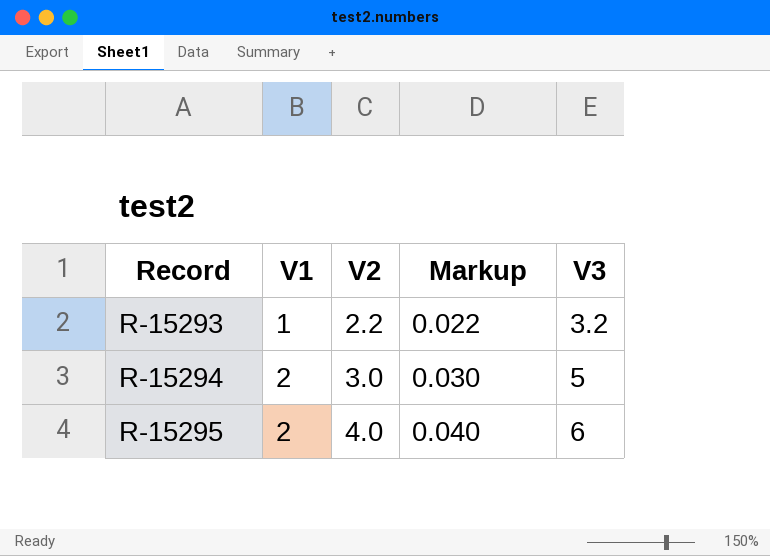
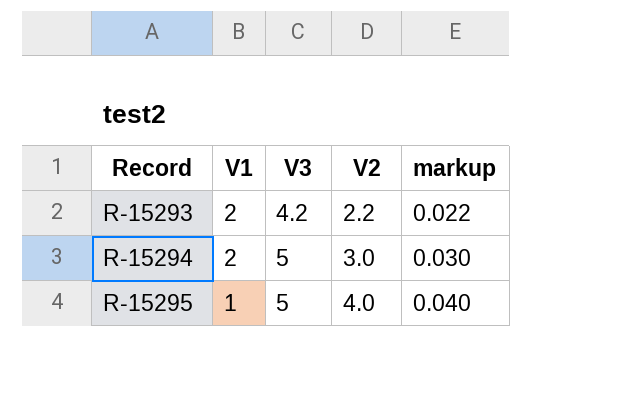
column V3 | position: 5 -> 3
column name: Markup -> markup
R-15293 | V1: 1 -> 2
R-15293 | V3: 3.2 -> 4.2
R-15295 | V1: 2 -> 1
R-15295 | V3: 6 -> 5

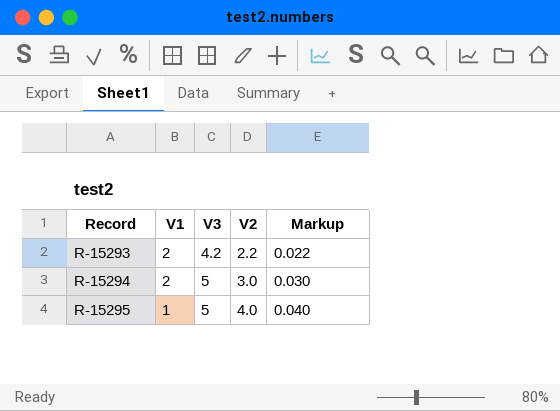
column name: markup -> Markup

